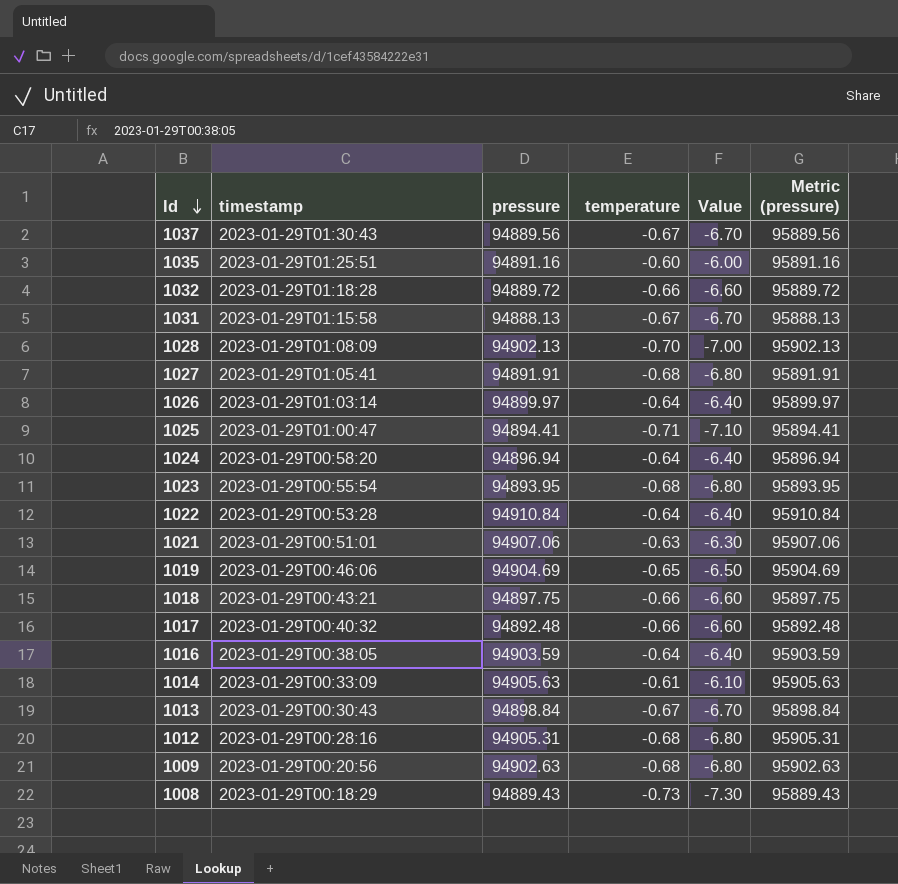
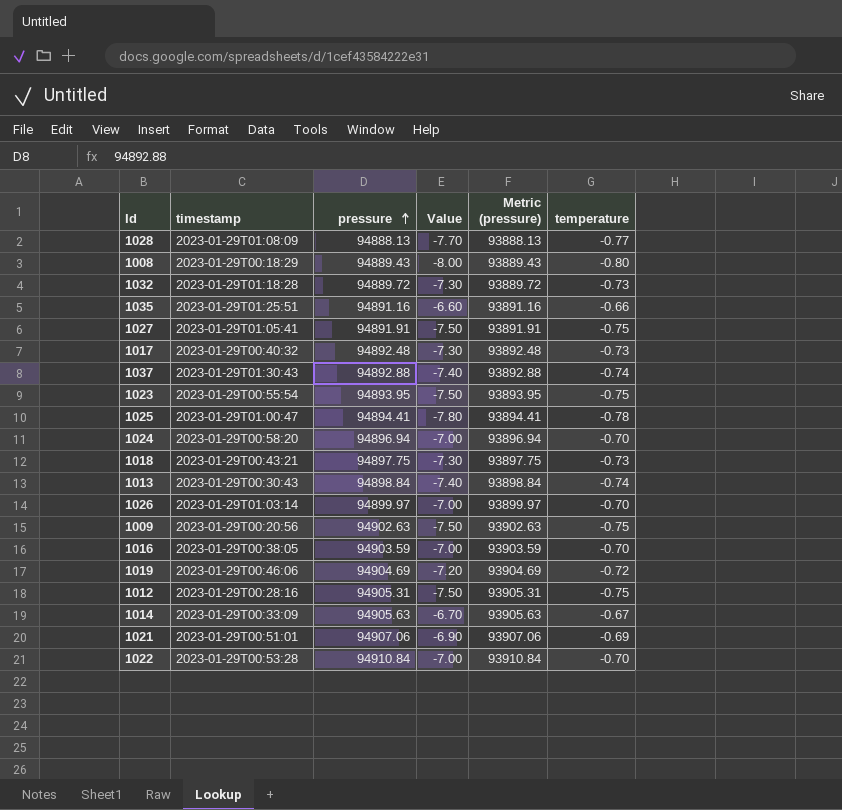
row order: Id descending -> pressure ascending
column Metric (pressure) | formula: [pressure] + 1000 -> [pressure] - 1000
column temperature | position: 4 -> 6
row 1031: 2023-01-29T01:15:58 | 94888.13 | -0.67 | -6.70 | 95888.13 -> none
1028 | pressure: 94902.13 -> 94888.13
1028 | Value: -7.00 -> -7.70
1028 | temperature: -0.70 -> -0.77
1008 | Value: -7.30 -> -8.00
1008 | temperature: -0.73 -> -0.80
1032 | Value: -6.60 -> -7.30
1032 | temperature: -0.66 -> -0.73
1035 | Value: -6.00 -> -6.60
1035 | temperature: -0.60 -> -0.66
1027 | Value: -6.80 -> -7.50
1027 | temperature: -0.68 -> -0.75
1017 | Value: -6.60 -> -7.30
1017 | temperature: -0.66 -> -0.73
1037 | pressure: 94889.56 -> 94892.88
1037 | Value: -6.70 -> -7.40
1037 | temperature: -0.67 -> -0.74
1023 | Value: -6.80 -> -7.50
1023 | temperature: -0.68 -> -0.75
1025 | Value: -7.10 -> -7.80
1025 | temperature: -0.71 -> -0.78
1024 | Value: -6.40 -> -7.00
1024 | temperature: -0.64 -> -0.70
1018 | Value: -6.60 -> -7.30
1018 | temperature: -0.66 -> -0.73
1013 | Value: -6.70 -> -7.40
1013 | temperature: -0.67 -> -0.74
1026 | Value: -6.40 -> -7.00
1026 | temperature: -0.64 -> -0.70
1009 | Value: -6.80 -> -7.50
1009 | temperature: -0.68 -> -0.75
1016 | Value: -6.40 -> -7.00
1016 | temperature: -0.64 -> -0.70
1019 | Value: -6.50 -> -7.20
1019 | temperature: -0.65 -> -0.72
1012 | Value: -6.80 -> -7.50
1012 | temperature: -0.68 -> -0.75
1014 | Value: -6.10 -> -6.70
1014 | temperature: -0.61 -> -0.67
1021 | Value: -6.30 -> -6.90
1021 | temperature: -0.63 -> -0.69
1022 | Value: -6.40 -> -7.00
1022 | temperature: -0.64 -> -0.70

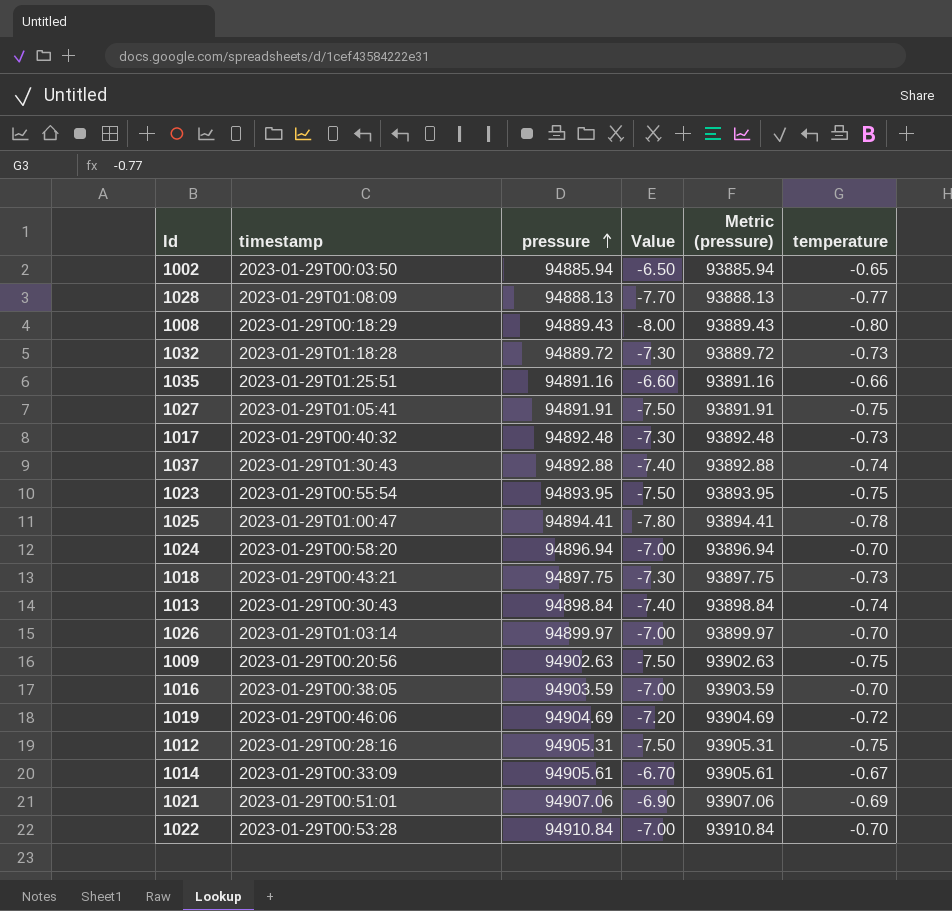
row 1002: none -> 2023-01-29T00:03:50 | 94885.94 | -6.50 | 93885.94 | -0.65
1014 | pressure: 94905.63 -> 94905.61
1014 | Metric (pressure): 93905.63 -> 93905.61

